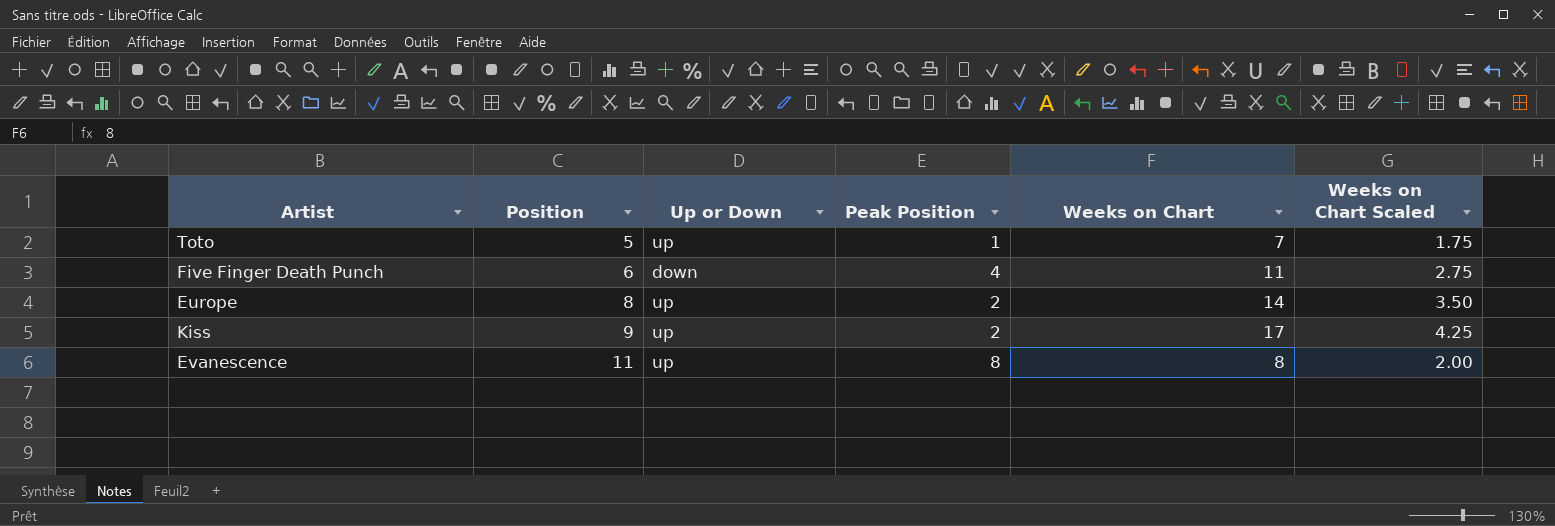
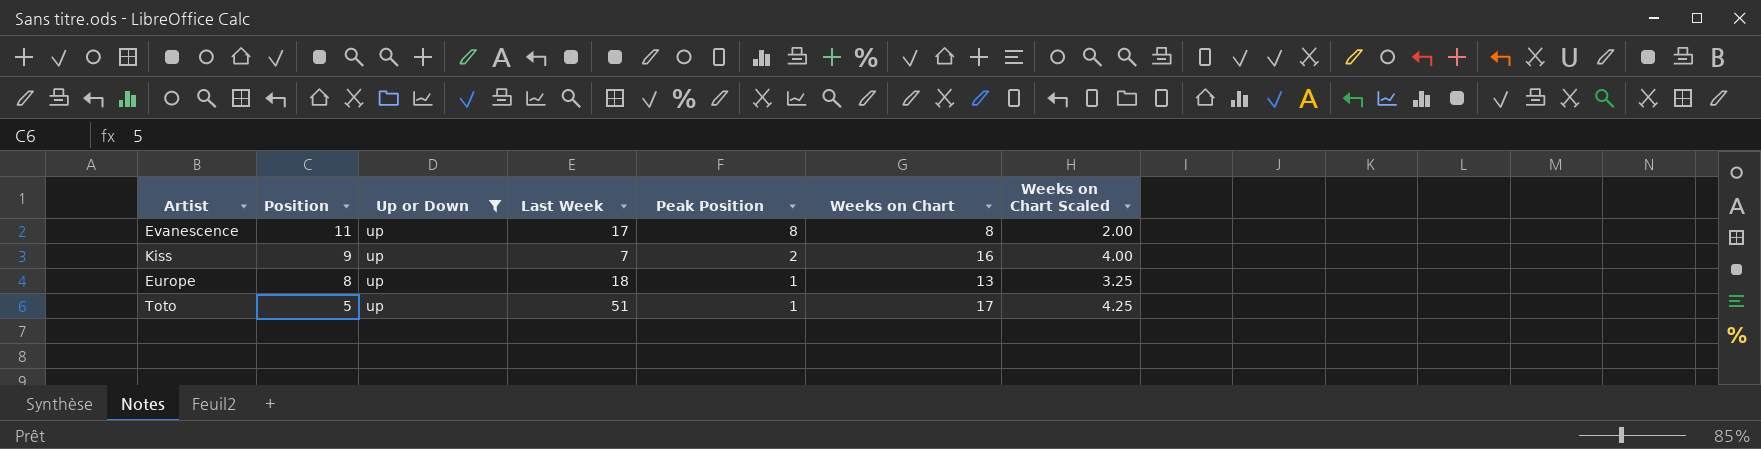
filter: none -> Up or Down = up
row order: Position ascending -> Position descending
column Last Week | position: none -> 4
Kiss | Weeks on Chart: 17 -> 16
Kiss | Weeks on Chart Scaled: 4.25 -> 4.00
Europe | Peak Position: 2 -> 1
Europe | Weeks on Chart: 14 -> 13
Europe | Weeks on Chart Scaled: 3.50 -> 3.25
Toto | Weeks on Chart: 7 -> 17
Toto | Weeks on Chart Scaled: 1.75 -> 4.25

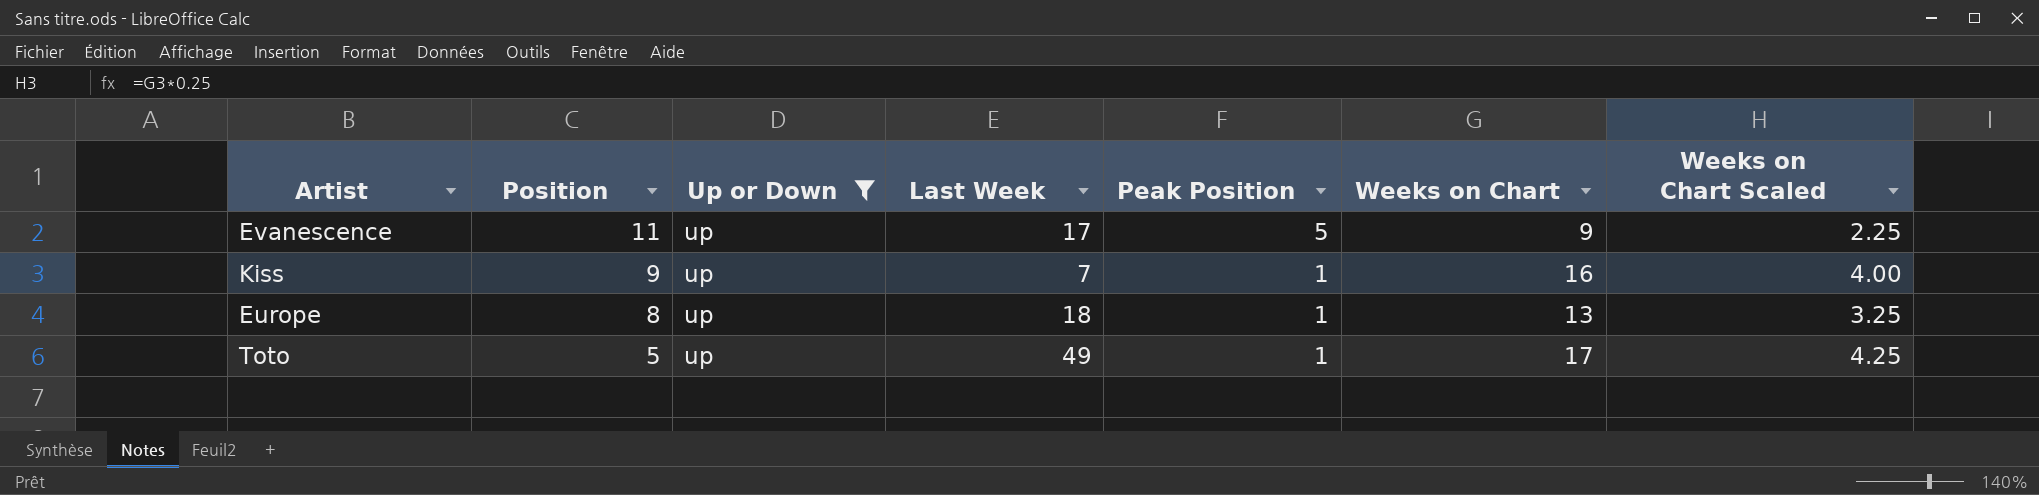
Evanescence | Peak Position: 8 -> 5
Evanescence | Weeks on Chart: 8 -> 9
Evanescence | Weeks on Chart Scaled: 2.00 -> 2.25
Kiss | Peak Position: 2 -> 1
Toto | Last Week: 51 -> 49

